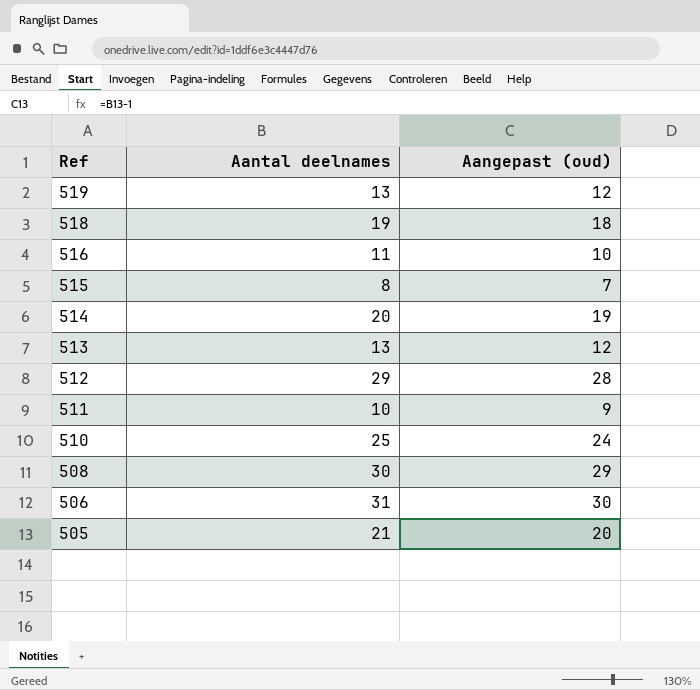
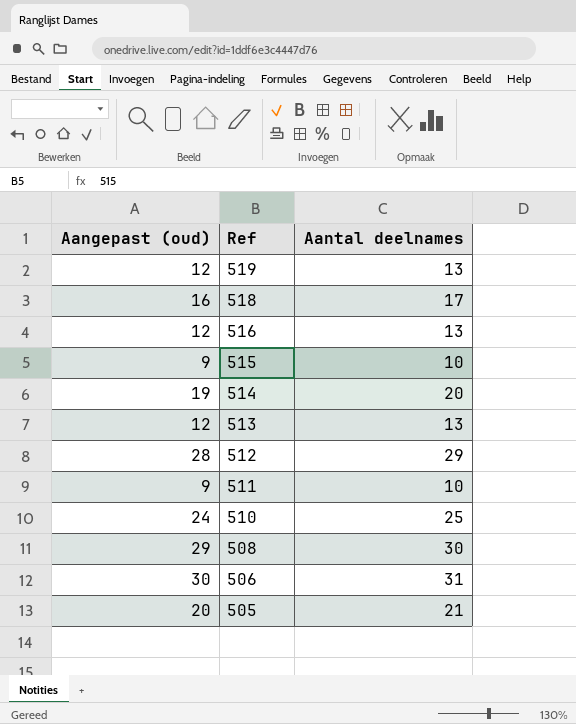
column Aangepast (oud) | position: 3 -> 1
518 | Aangepast (oud): 18 -> 16
518 | Aantal deelnames: 19 -> 17
516 | Aangepast (oud): 10 -> 12
516 | Aantal deelnames: 11 -> 13
515 | Aangepast (oud): 7 -> 9
515 | Aantal deelnames: 8 -> 10

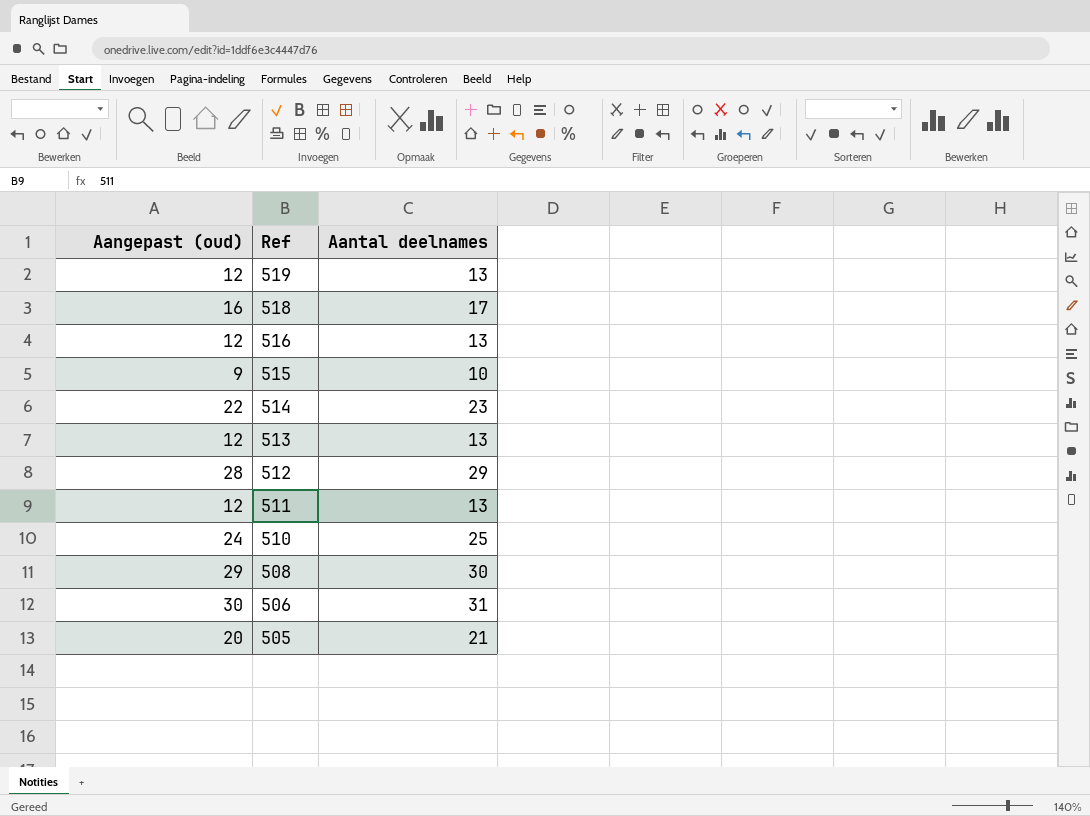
514 | Aangepast (oud): 19 -> 22
514 | Aantal deelnames: 20 -> 23
511 | Aangepast (oud): 9 -> 12
511 | Aantal deelnames: 10 -> 13

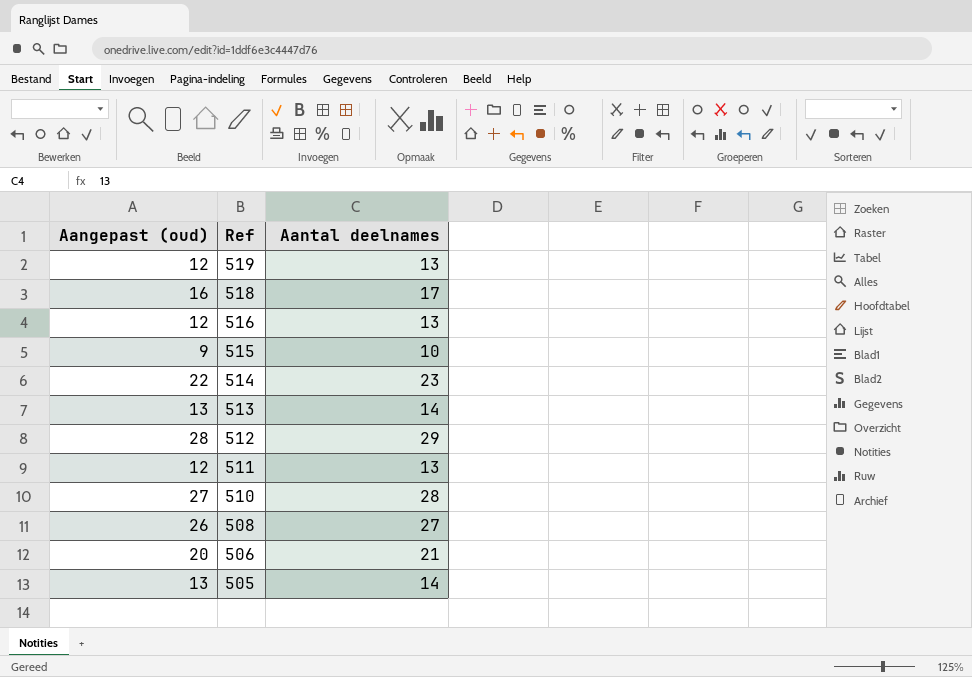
513 | Aangepast (oud): 12 -> 13
513 | Aantal deelnames: 13 -> 14
510 | Aangepast (oud): 24 -> 27
510 | Aantal deelnames: 25 -> 28
508 | Aangepast (oud): 29 -> 26
508 | Aantal deelnames: 30 -> 27
506 | Aangepast (oud): 30 -> 20
506 | Aantal deelnames: 31 -> 21
505 | Aangepast (oud): 20 -> 13
505 | Aantal deelnames: 21 -> 14

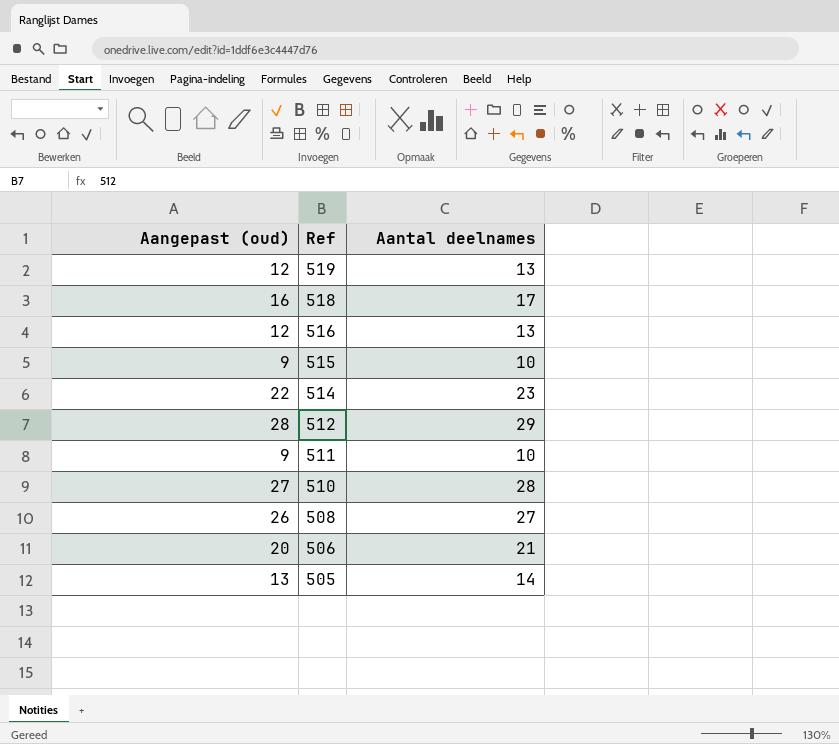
row 513: 13 | 14 -> none
511 | Aangepast (oud): 12 -> 9
511 | Aantal deelnames: 13 -> 10

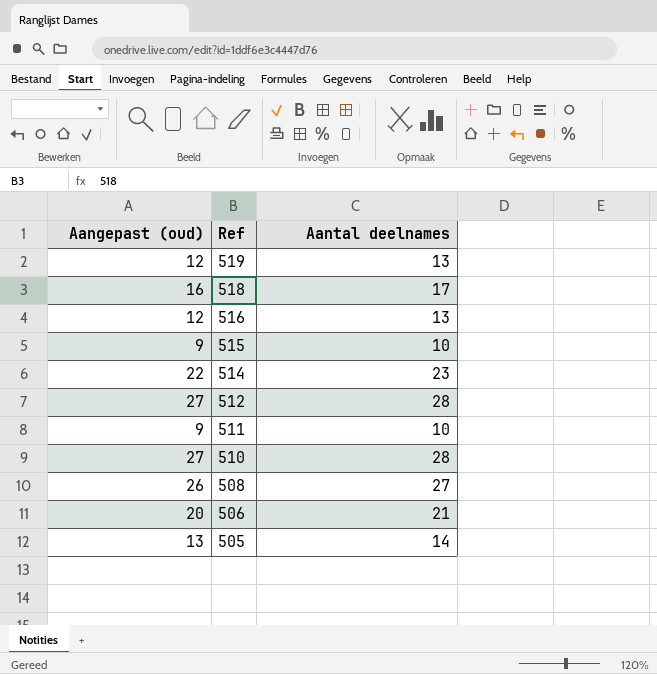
512 | Aangepast (oud): 28 -> 27
512 | Aantal deelnames: 29 -> 28

